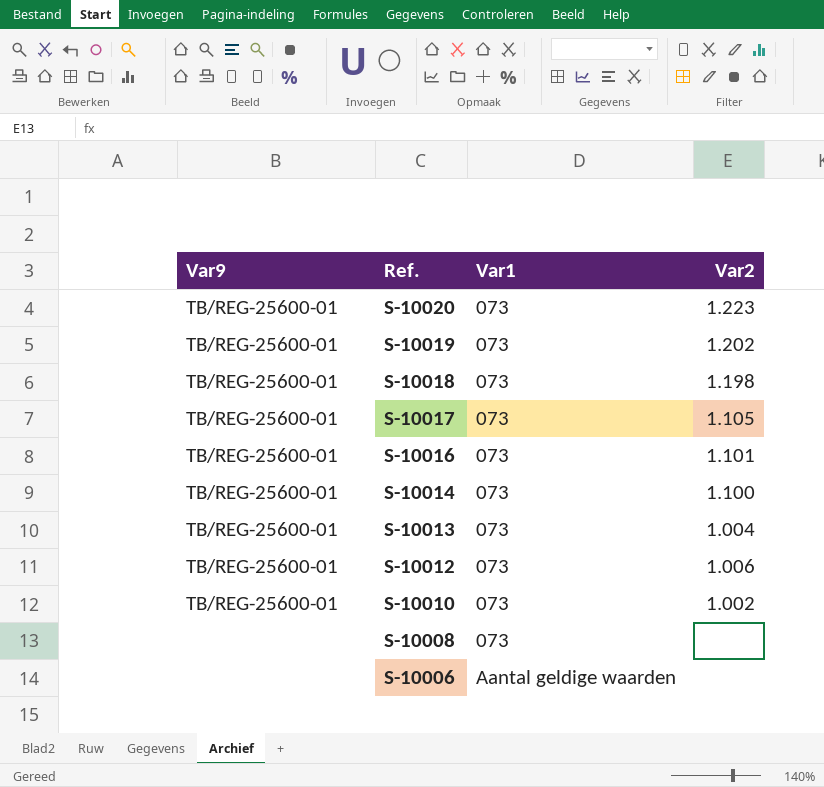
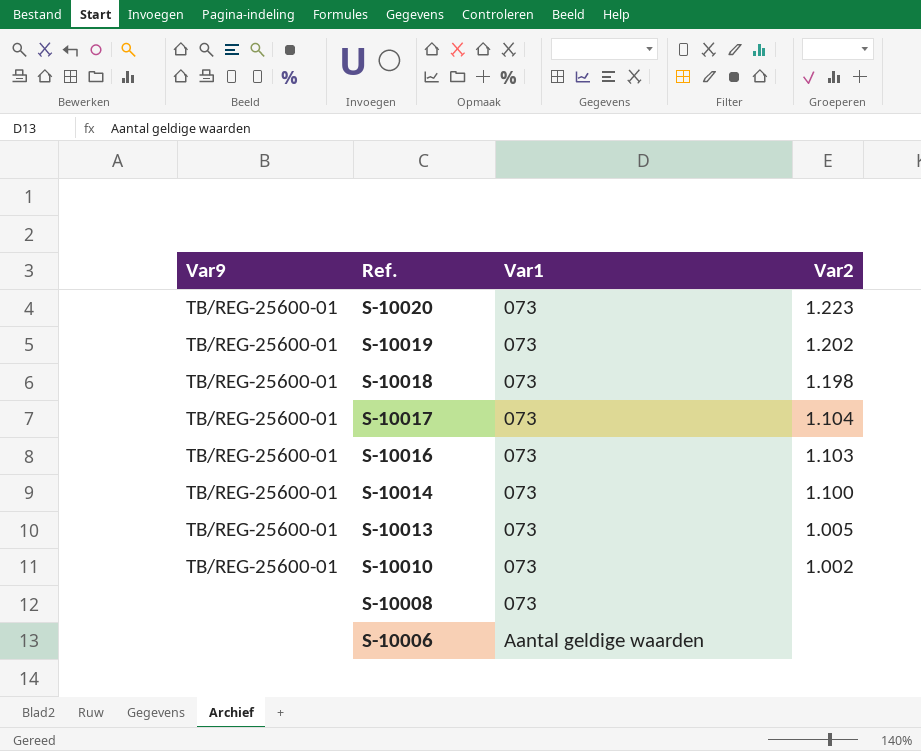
row S-10012: TB/REG-25600-01 | 073 | 1.006 -> none
S-10017 | Var2: 1.105 -> 1.104
S-10016 | Var2: 1.101 -> 1.103
S-10013 | Var2: 1.004 -> 1.005

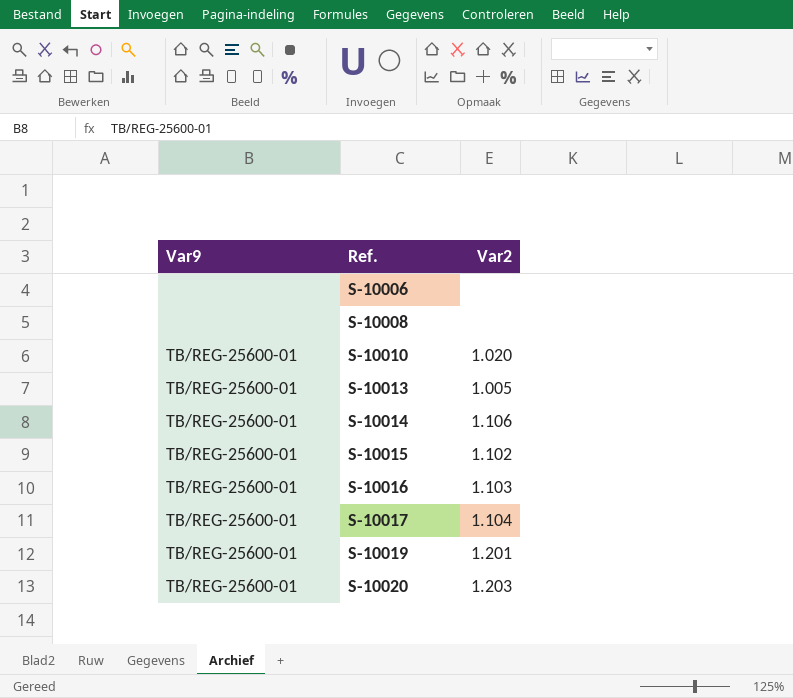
row order: Ref. descending -> Ref. ascending
column Var1 | position: 3 -> none
row S-10018: TB/REG-25600-01 | 073 | 1.198 -> none
S-10010 | Var2: 1.002 -> 1.020
S-10014 | Var2: 1.100 -> 1.106
row S-10015: none -> TB/REG-25600-01 | 1.102
S-10019 | Var2: 1.202 -> 1.201
S-10020 | Var2: 1.223 -> 1.203

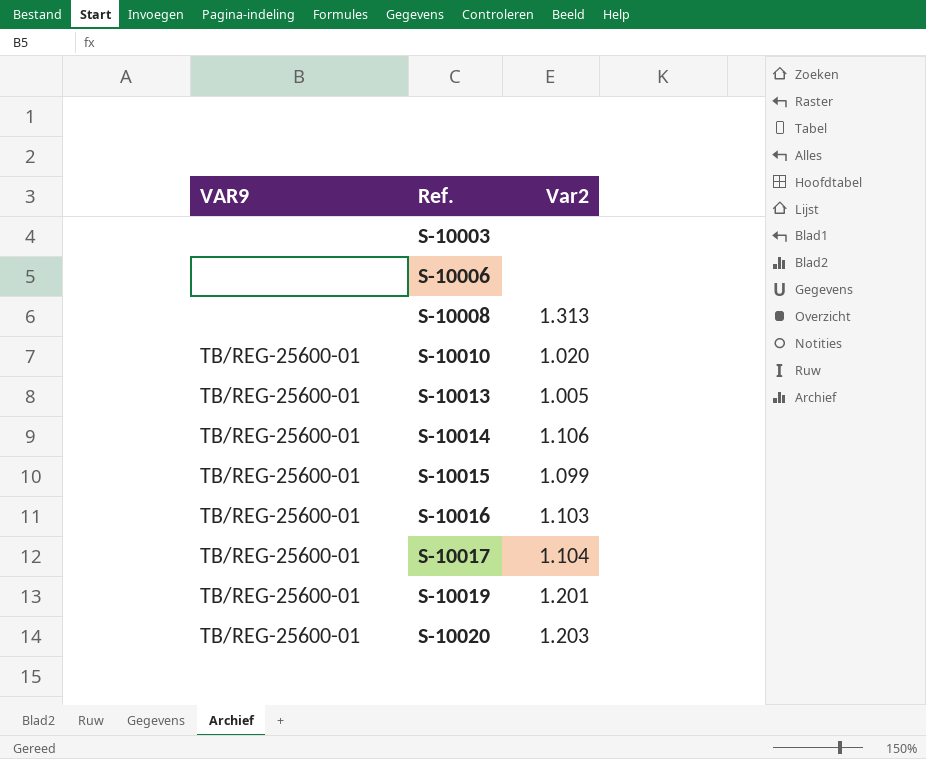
column name: Var9 -> VAR9
row S-10003: none -> none | none
S-10008 | Var2: none -> 1.313
S-10015 | Var2: 1.102 -> 1.099

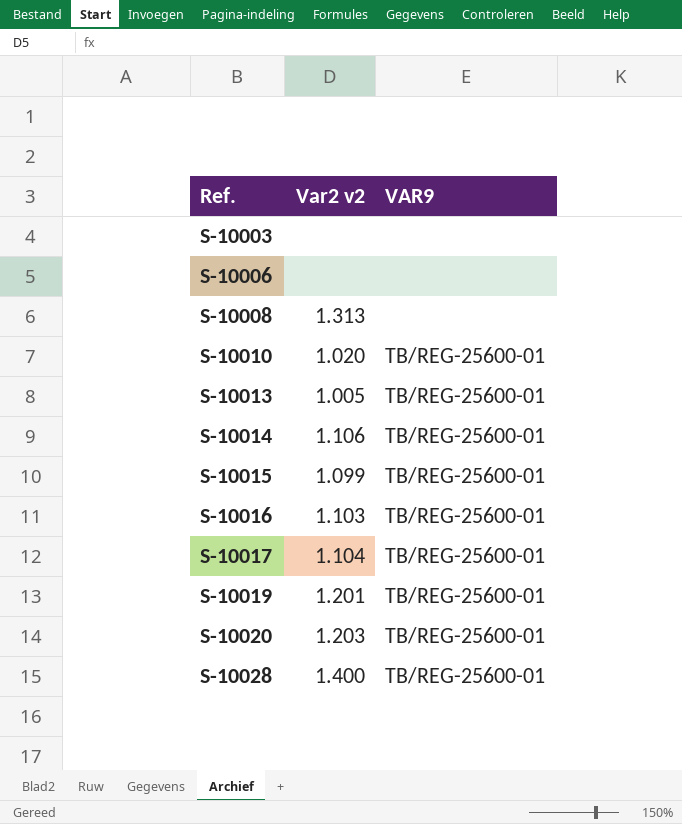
column name: Var2 -> Var2 v2
column VAR9 | position: 1 -> 3
row S-10028: none -> 1.400 | TB/REG-25600-01

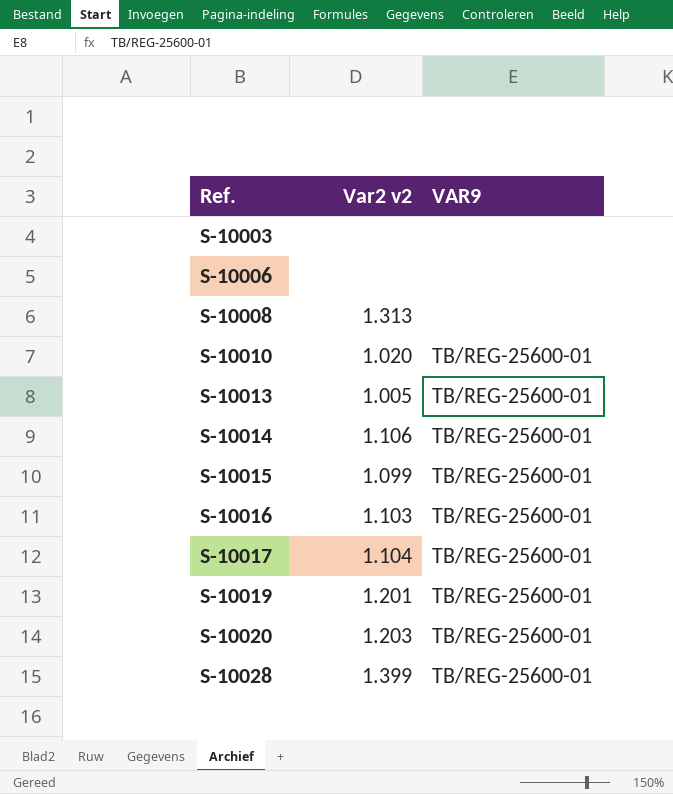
S-10028 | Var2 v2: 1.400 -> 1.399

